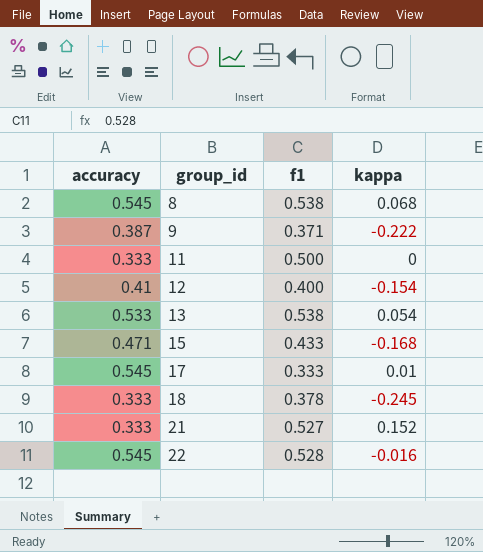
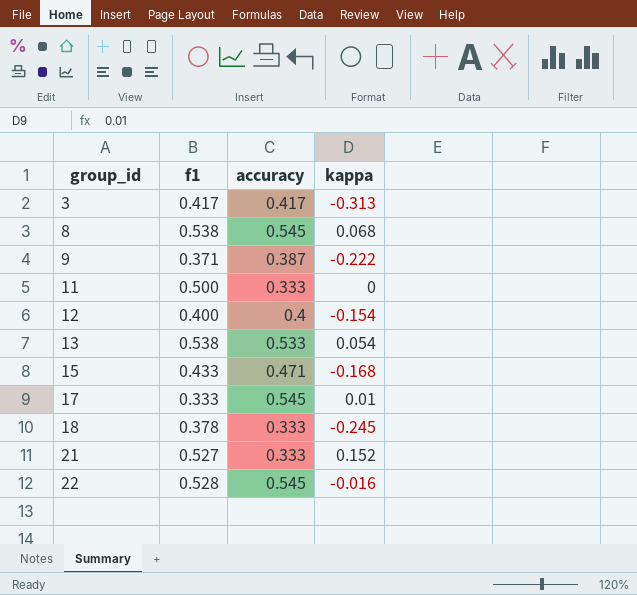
column accuracy | position: 1 -> 3
row 3: none -> 0.417 | 0.417 | -0.313
12 | accuracy: 0.41 -> 0.4

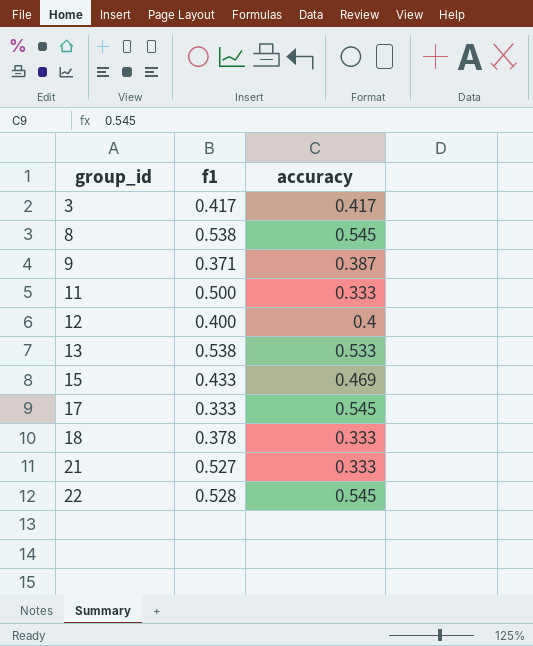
column kappa | position: 4 -> none
15 | accuracy: 0.471 -> 0.469

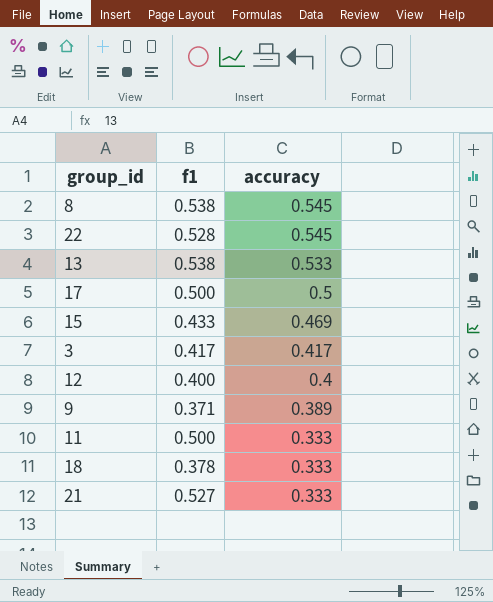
row order: group_id ascending -> accuracy descending
17 | f1: 0.333 -> 0.500
17 | accuracy: 0.545 -> 0.5
9 | accuracy: 0.387 -> 0.389

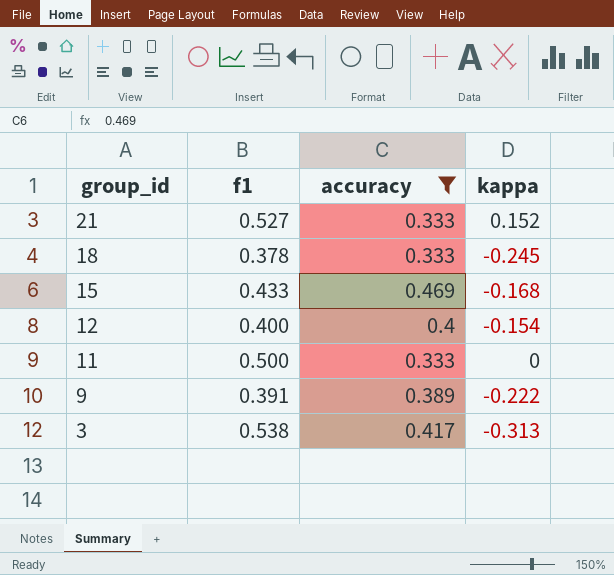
filter: none -> accuracy <= 0.469
row order: accuracy descending -> group_id descending
column kappa | position: none -> 4
9 | f1: 0.371 -> 0.391
3 | f1: 0.417 -> 0.538

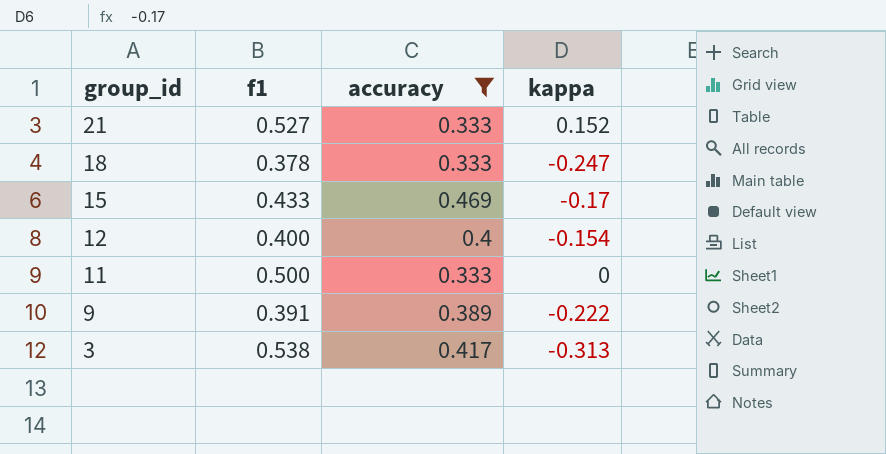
18 | kappa: -0.245 -> -0.247
15 | kappa: -0.168 -> -0.17

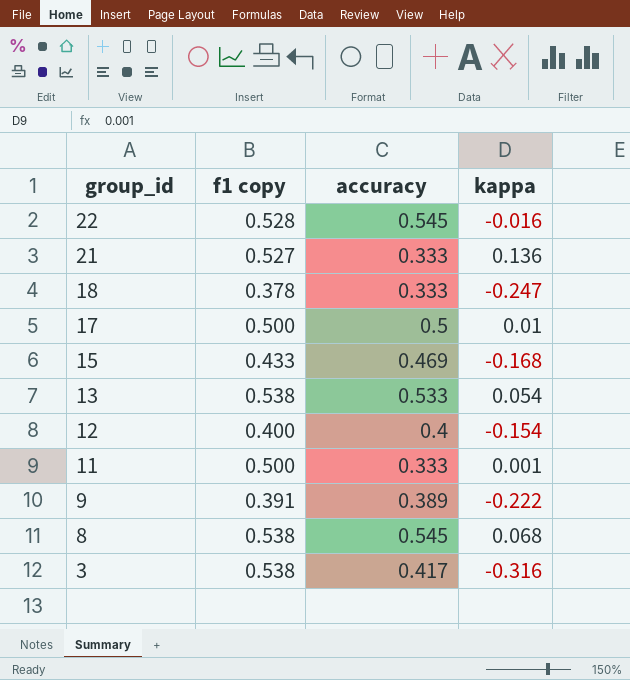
filter: accuracy <= 0.469 -> none
column name: f1 -> f1 copy
21 | kappa: 0.152 -> 0.136
15 | kappa: -0.17 -> -0.168
11 | kappa: 0 -> 0.001
3 | kappa: -0.313 -> -0.316

